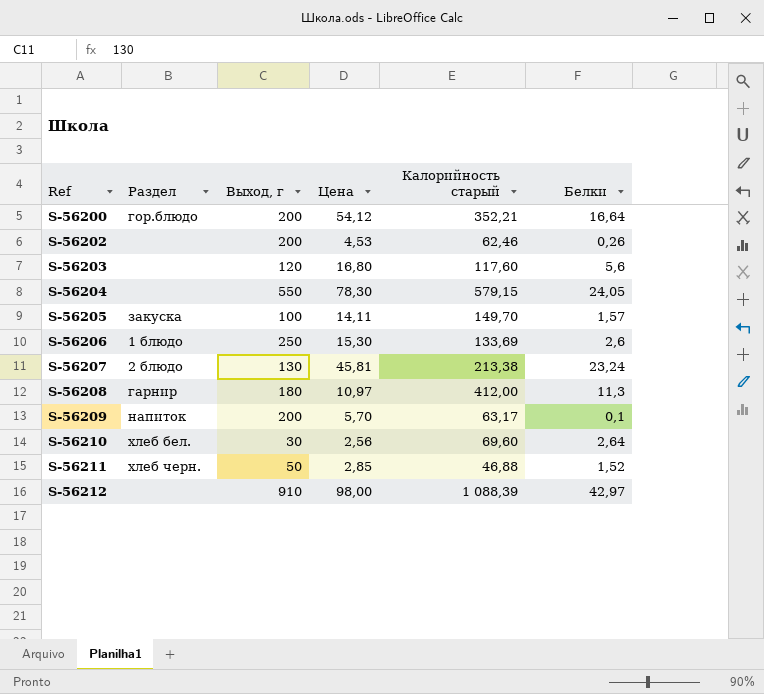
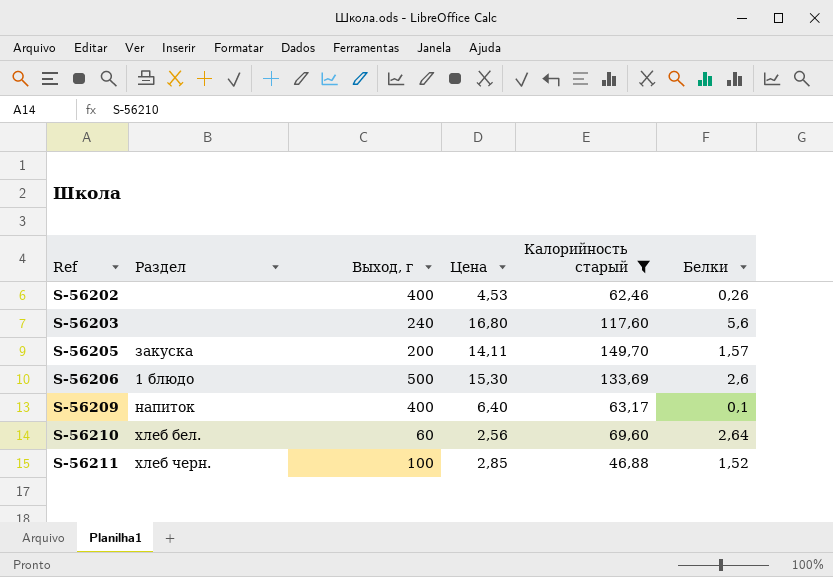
filter: none -> Калорийность старый <= 149,70
S-56202 | Выход, г: 200 -> 400
S-56203 | Выход, г: 120 -> 240
S-56205 | Выход, г: 100 -> 200
S-56206 | Выход, г: 250 -> 500
S-56209 | Выход, г: 200 -> 400
S-56209 | Цена: 5,70 -> 6,40
S-56210 | Выход, г: 30 -> 60
S-56211 | Выход, г: 50 -> 100

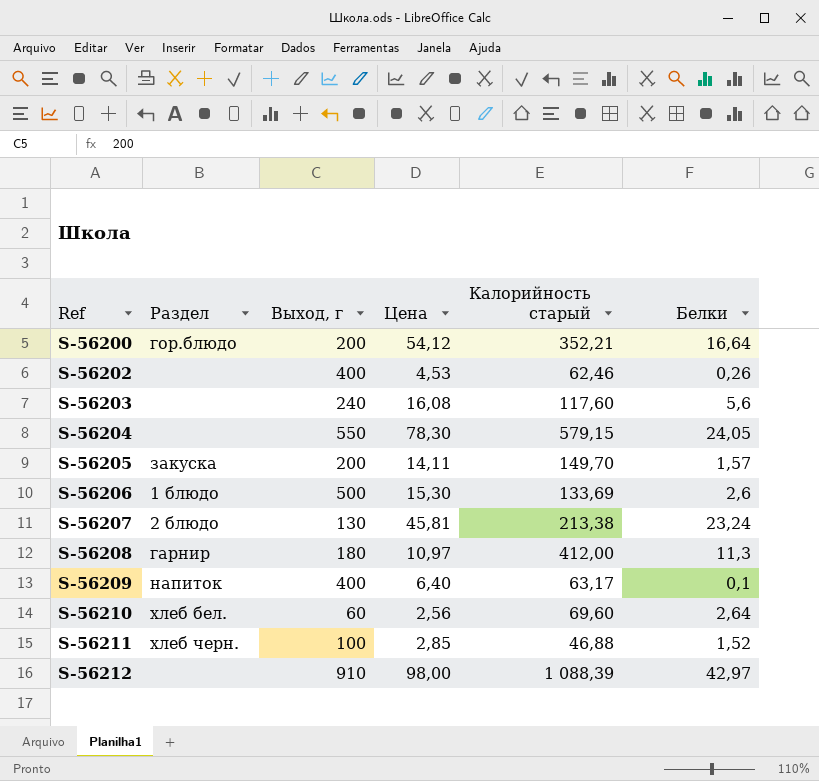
filter: Калорийность старый <= 149,70 -> none
S-56203 | Цена: 16,80 -> 16,08

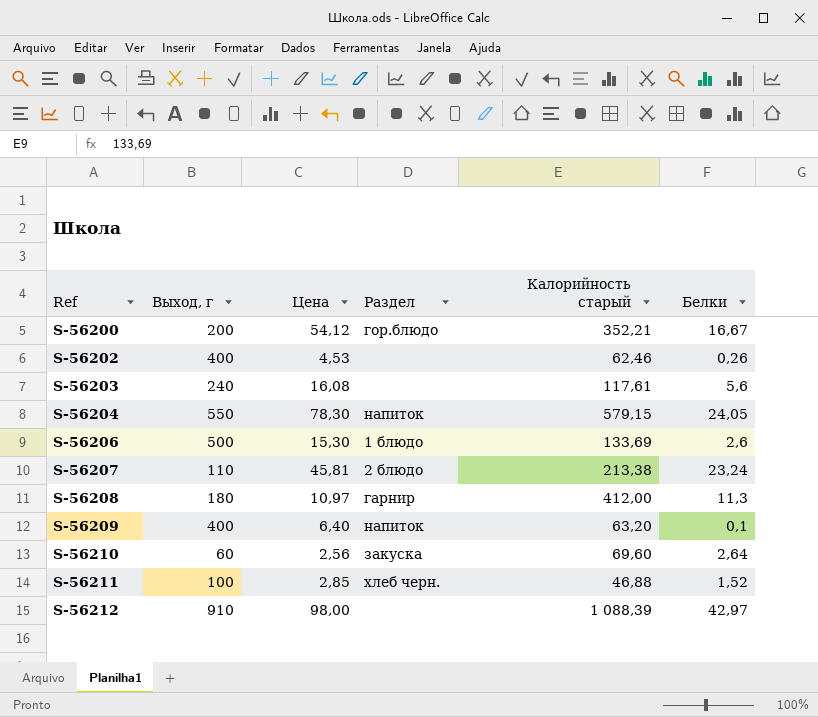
column Раздел | position: 2 -> 4
row S-56205: закуска | 200 | 14,11 | 149,70 | 1,57 -> none
S-56200 | Белки: 16,64 -> 16,67
S-56203 | Калорийность старый: 117,60 -> 117,61
S-56204 | Раздел: none -> напиток
S-56207 | Выход, г: 130 -> 110
S-56209 | Калорийность старый: 63,17 -> 63,20
S-56210 | Раздел: хлеб бел. -> закуска

